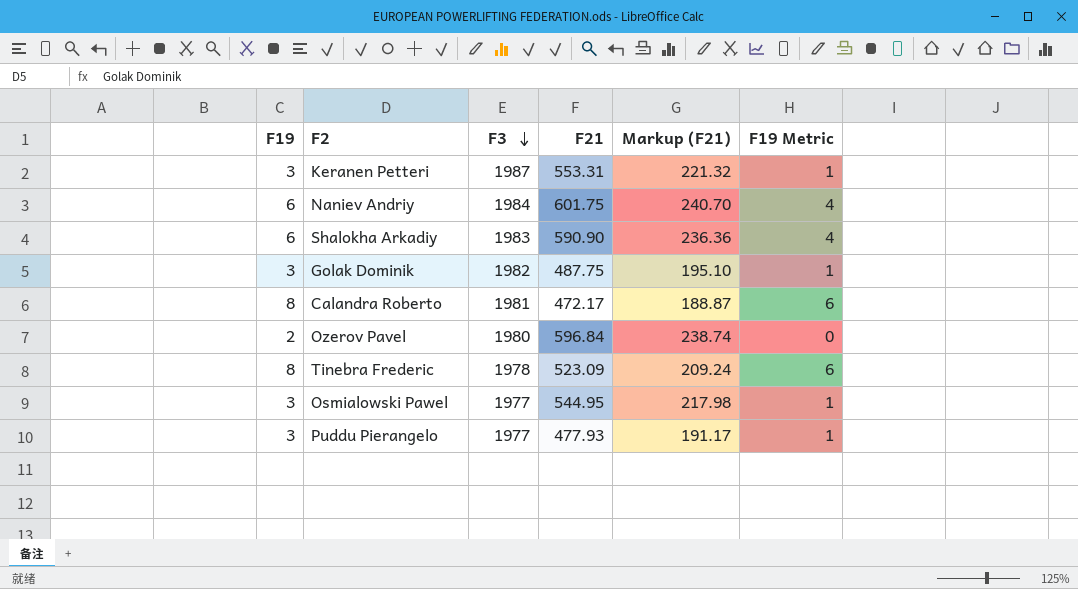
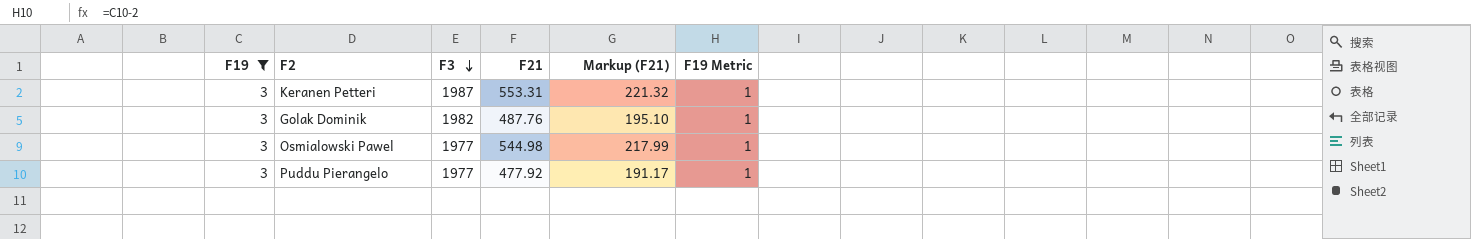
filter: none -> F19 = 3
Golak Dominik | F21: 487.75 -> 487.76
Osmialowski Pawel | F21: 544.95 -> 544.98
Osmialowski Pawel | Markup (F21): 217.98 -> 217.99
Puddu Pierangelo | F21: 477.93 -> 477.92

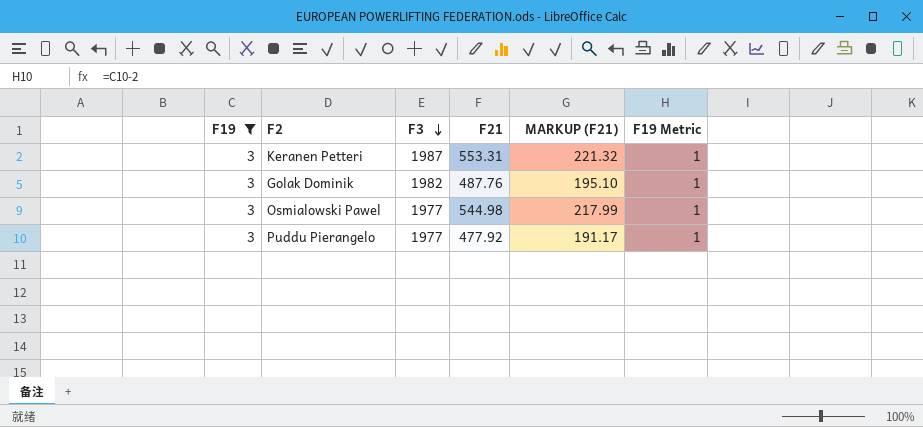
column name: Markup (F21) -> MARKUP (F21)

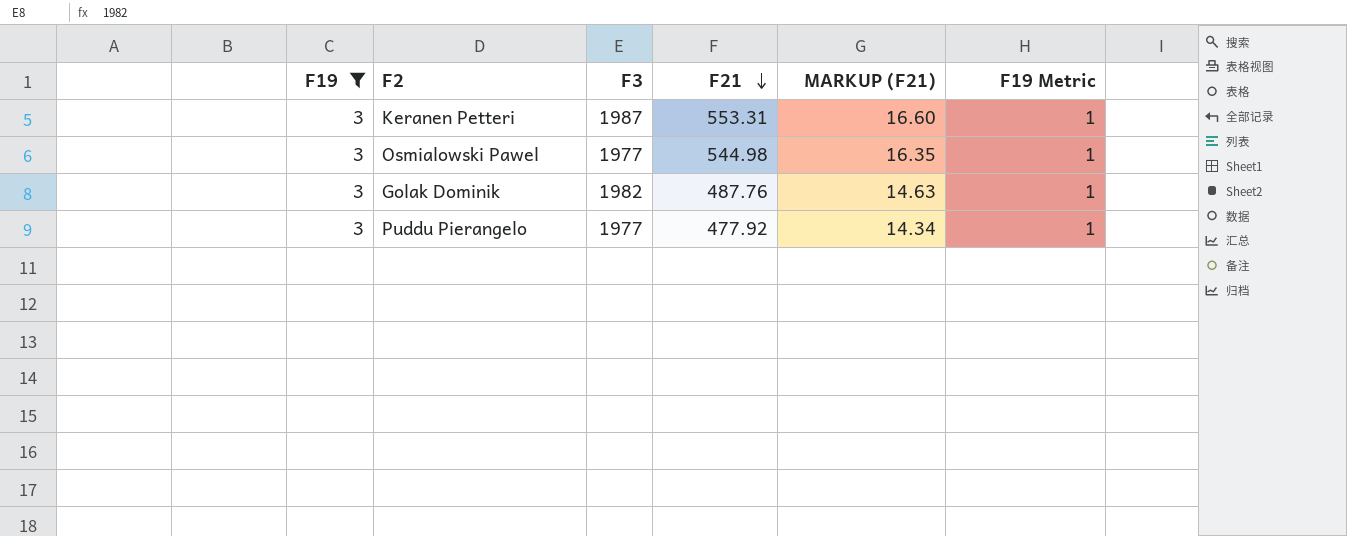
row order: F3 descending -> F21 descending
column MARKUP (F21) | formula: [F21] * 0.4 -> [F21] * 0.03

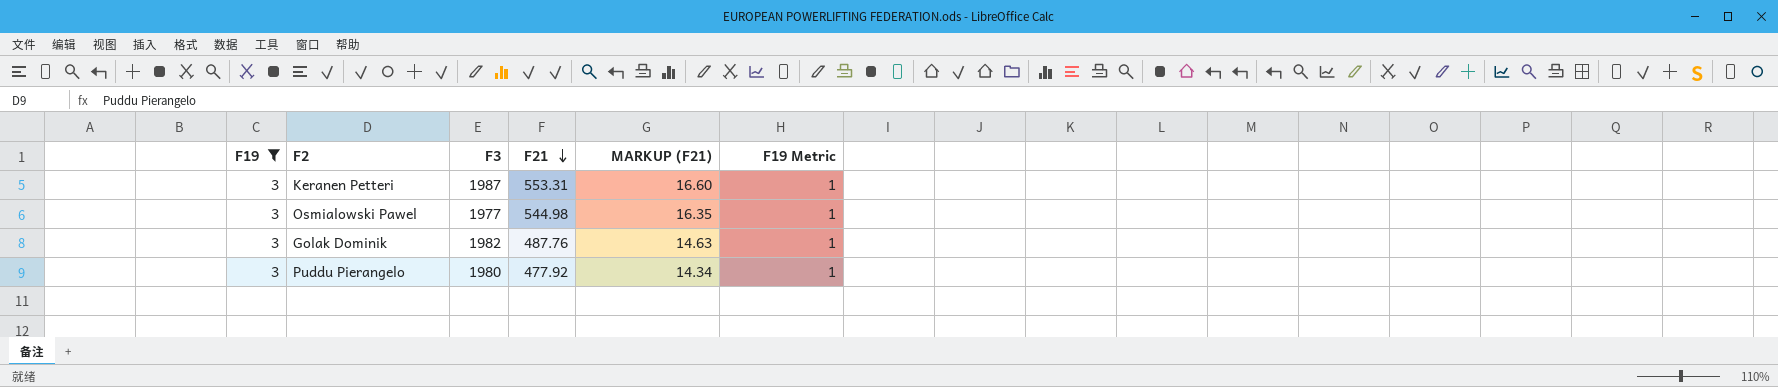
Puddu Pierangelo | F3: 1977 -> 1980

